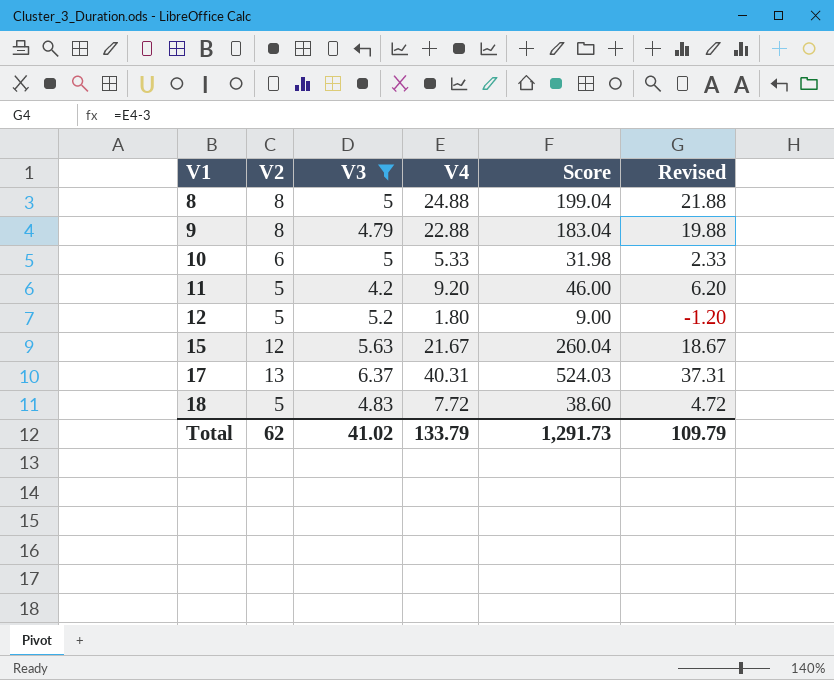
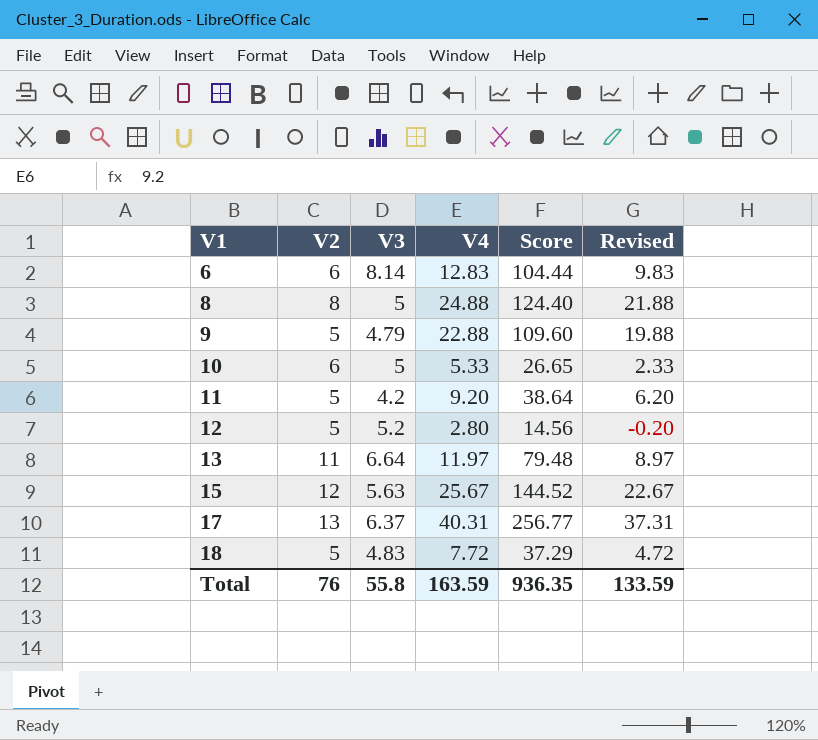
filter: V3 <= 6.37 -> none
column Score | formula: [V2] * [V4] -> [V3] * [V4]
9 | V2: 8 -> 5
12 | V4: 1.80 -> 2.80
12 | Revised: -1.20 -> -0.20
15 | V4: 21.67 -> 25.67
15 | Revised: 18.67 -> 22.67
Total | V2: 62 -> 76
Total | V3: 41.02 -> 55.8
Total | V4: 133.79 -> 163.59
Total | Score: 1,291.73 -> 936.35
Total | Revised: 109.79 -> 133.59

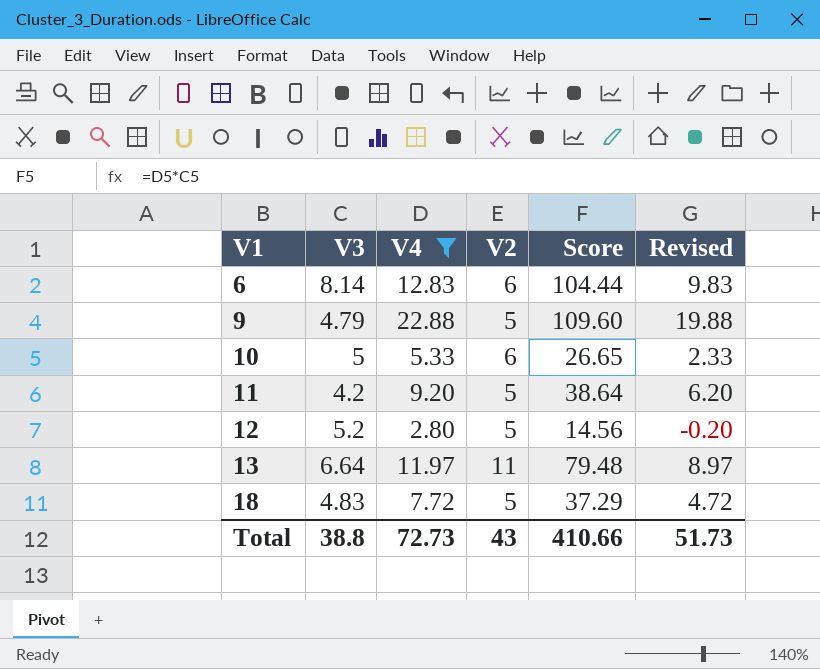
filter: none -> V4 <= 22.88
column V2 | position: 2 -> 4
Total | V3: 55.8 -> 38.8
Total | V4: 163.59 -> 72.73
Total | V2: 76 -> 43
Total | Score: 936.35 -> 410.66
Total | Revised: 133.59 -> 51.73

